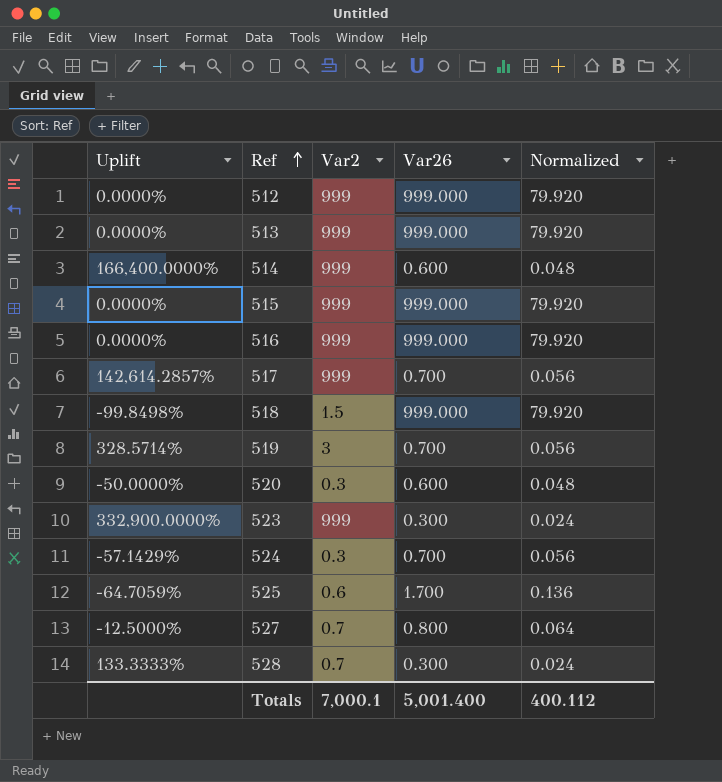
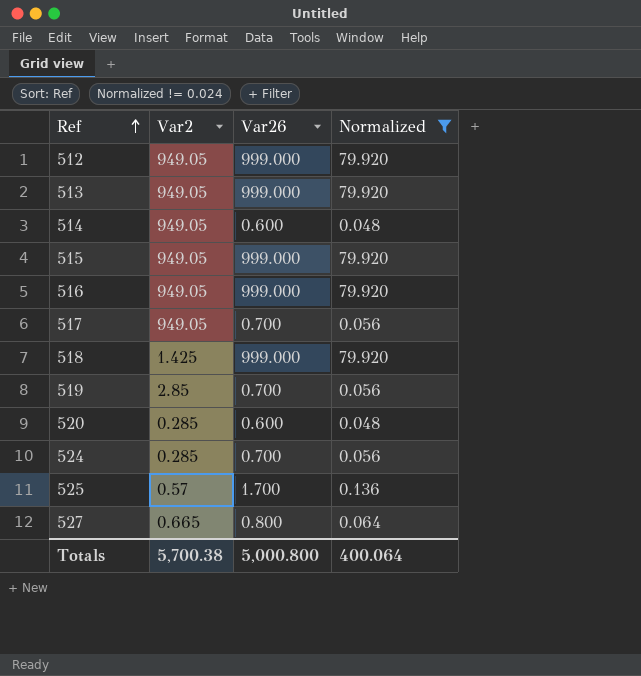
filter: none -> Normalized != 0.024
column Uplift | formula: ([Var2] - [Var26]) / [Var26] -> none
512 | Var2: 999 -> 949.05
513 | Var2: 999 -> 949.05
514 | Var2: 999 -> 949.05
515 | Var2: 999 -> 949.05
516 | Var2: 999 -> 949.05
517 | Var2: 999 -> 949.05
518 | Var2: 1.5 -> 1.425
519 | Var2: 3 -> 2.85
520 | Var2: 0.3 -> 0.285
524 | Var2: 0.3 -> 0.285
525 | Var2: 0.6 -> 0.57
527 | Var2: 0.7 -> 0.665
Totals | Var2: 7,000.1 -> 5,700.38
Totals | Var26: 5,001.400 -> 5,000.800
Totals | Normalized: 400.112 -> 400.064

